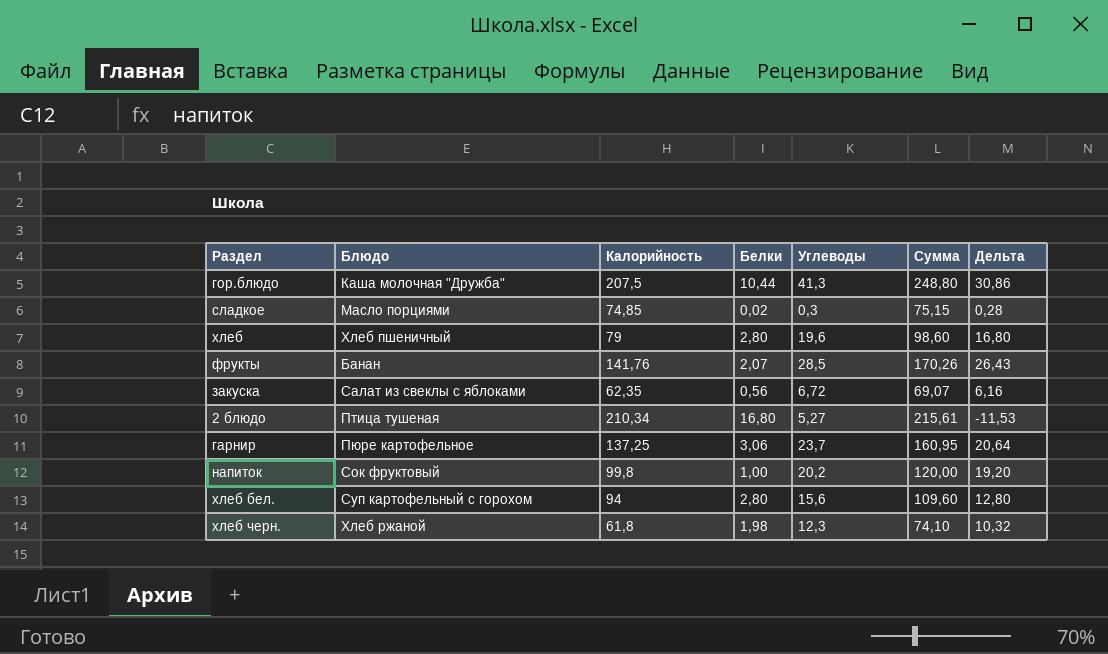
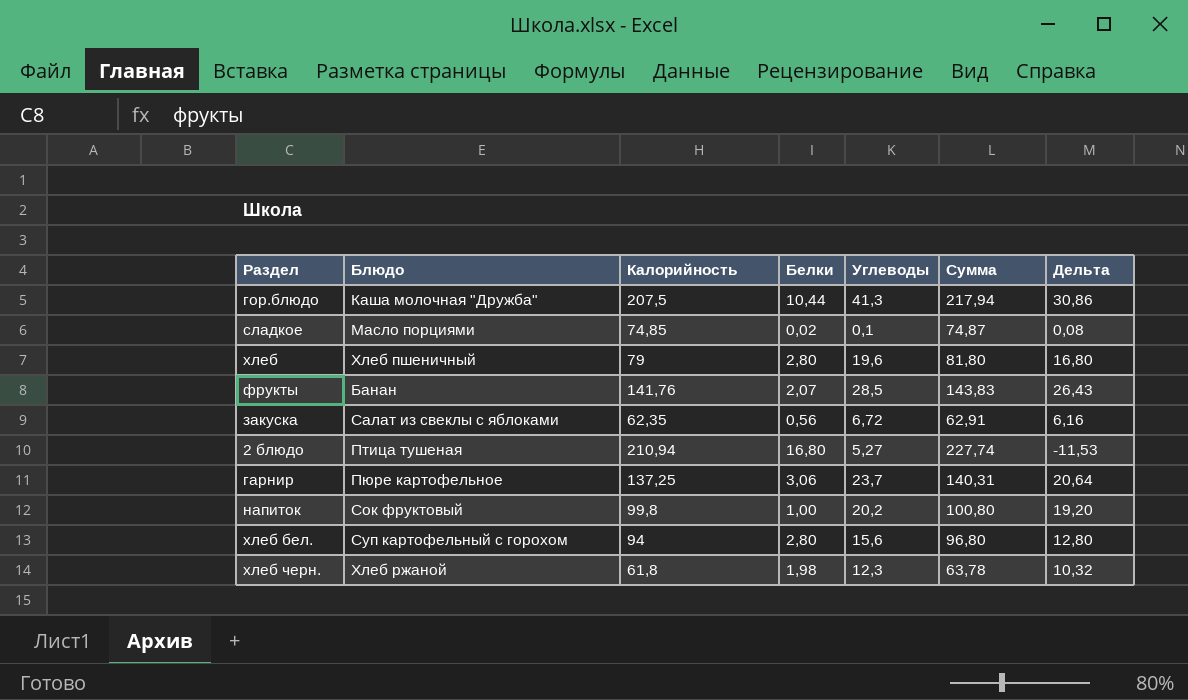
column Сумма | formula: [Калорийность] + [Углеводы] -> [Калорийность] + [Белки]
сладкое | Углеводы: 0,3 -> 0,1
сладкое | Дельта: 0,28 -> 0,08
2 блюдо | Калорийность: 210,34 -> 210,94

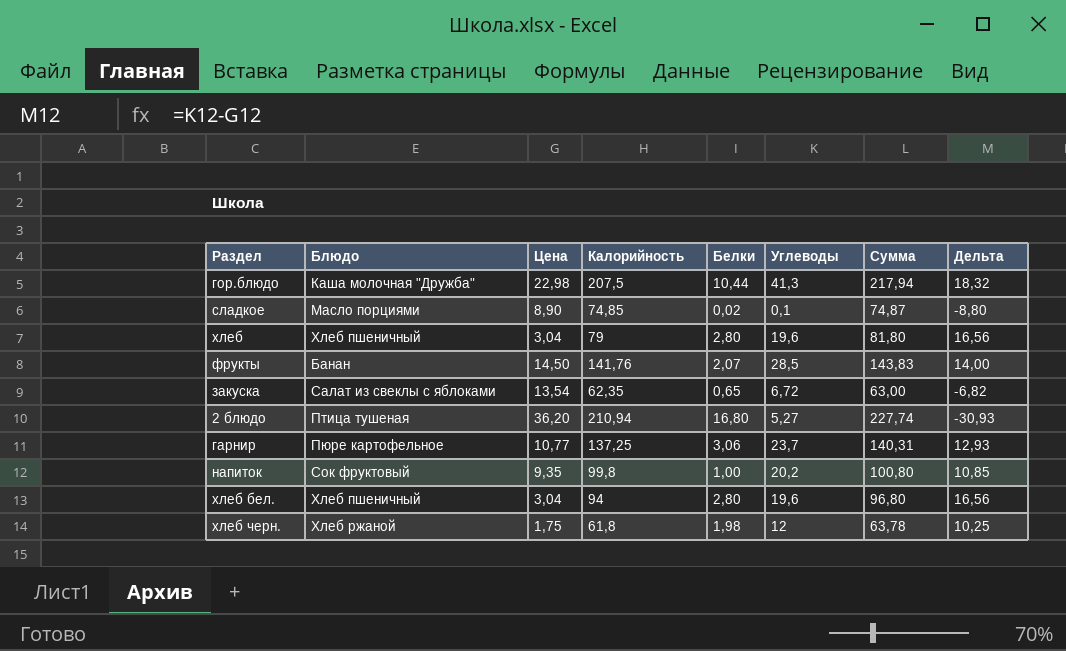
column Цена | position: none -> 3
column Дельта | formula: [Углеводы] - [Белки] -> [Углеводы] - [Цена]
закуска | Белки: 0,56 -> 0,65
закуска | Сумма: 62,91 -> 63,00
хлеб бел. | Блюдо: Суп картофельный с горохом -> Хлеб пшеничный
хлеб бел. | Углеводы: 15,6 -> 19,6
хлеб черн. | Углеводы: 12,3 -> 12

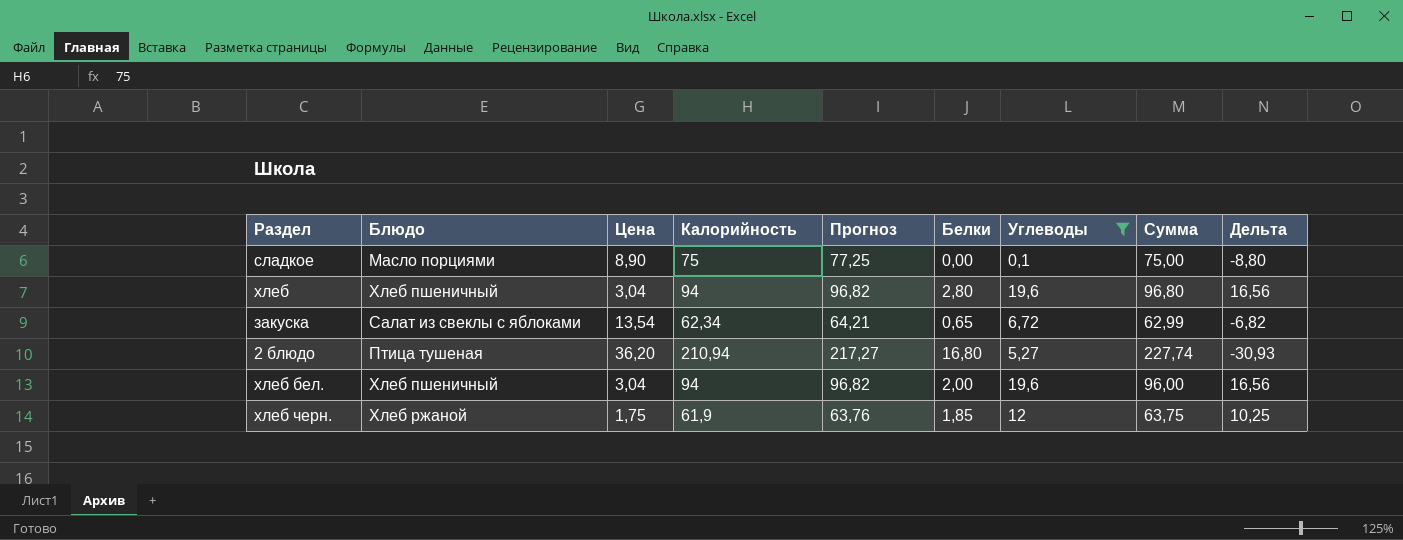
filter: none -> Углеводы <= 19,6
column Прогноз | formula: none -> [Калорийность] * 1,03
сладкое | Калорийность: 74,85 -> 75
сладкое | Белки: 0,02 -> 0,00
сладкое | Сумма: 74,87 -> 75,00
хлеб | Калорийность: 79 -> 94
хлеб | Сумма: 81,80 -> 96,80
закуска | Калорийность: 62,35 -> 62,34
закуска | Сумма: 63,00 -> 62,99
хлеб бел. | Белки: 2,80 -> 2,00
хлеб бел. | Сумма: 96,80 -> 96,00
хлеб черн. | Калорийность: 61,8 -> 61,9
хлеб черн. | Белки: 1,98 -> 1,85
хлеб черн. | Сумма: 63,78 -> 63,75

